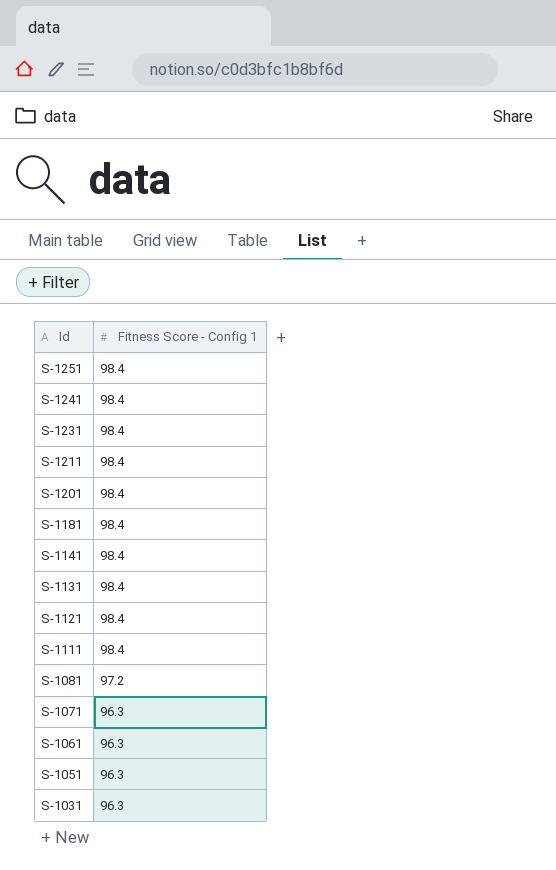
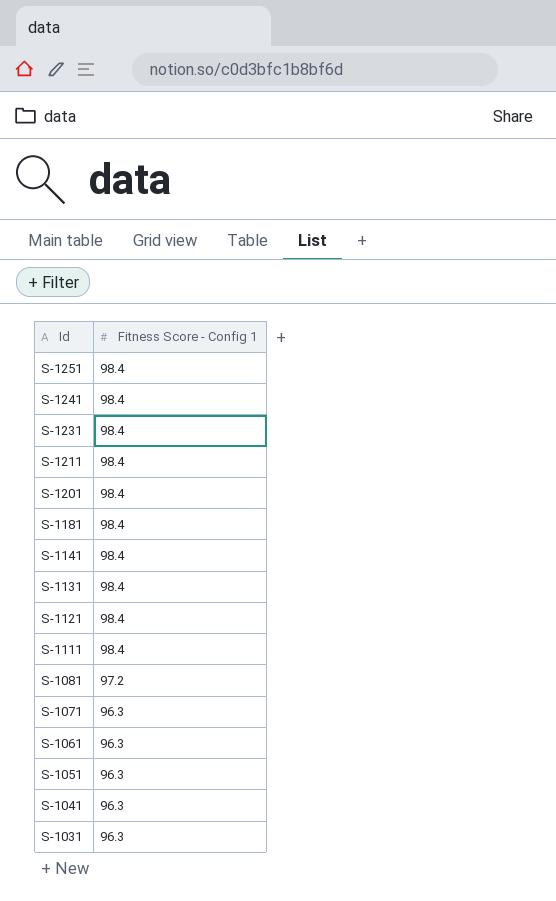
row S-1041: none -> 96.3

